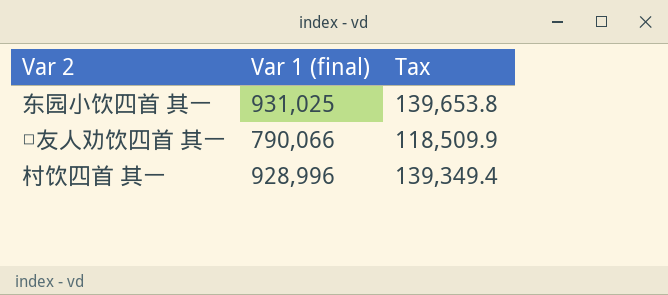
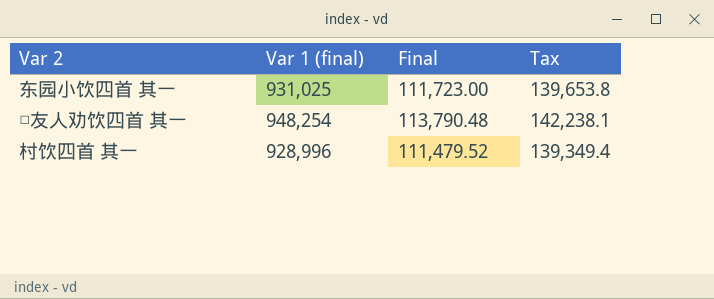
column Final | formula: none -> [Var 1 (final)] * 0.12
□友人劝饮四首 其一 | Var 1 (final): 790,066 -> 948,254
□友人劝饮四首 其一 | Tax: 118,509.9 -> 142,238.1

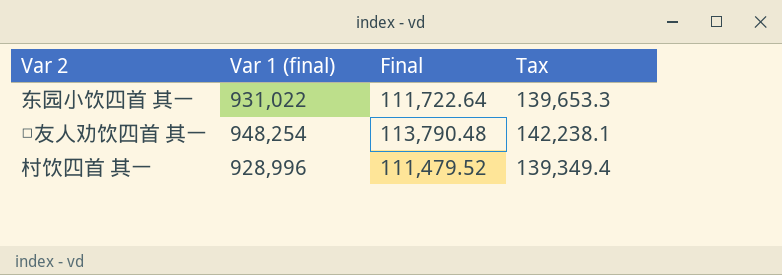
东园小饮四首 其一 | Var 1 (final): 931,025 -> 931,022
东园小饮四首 其一 | Final: 111,723.00 -> 111,722.64
东园小饮四首 其一 | Tax: 139,653.8 -> 139,653.3

